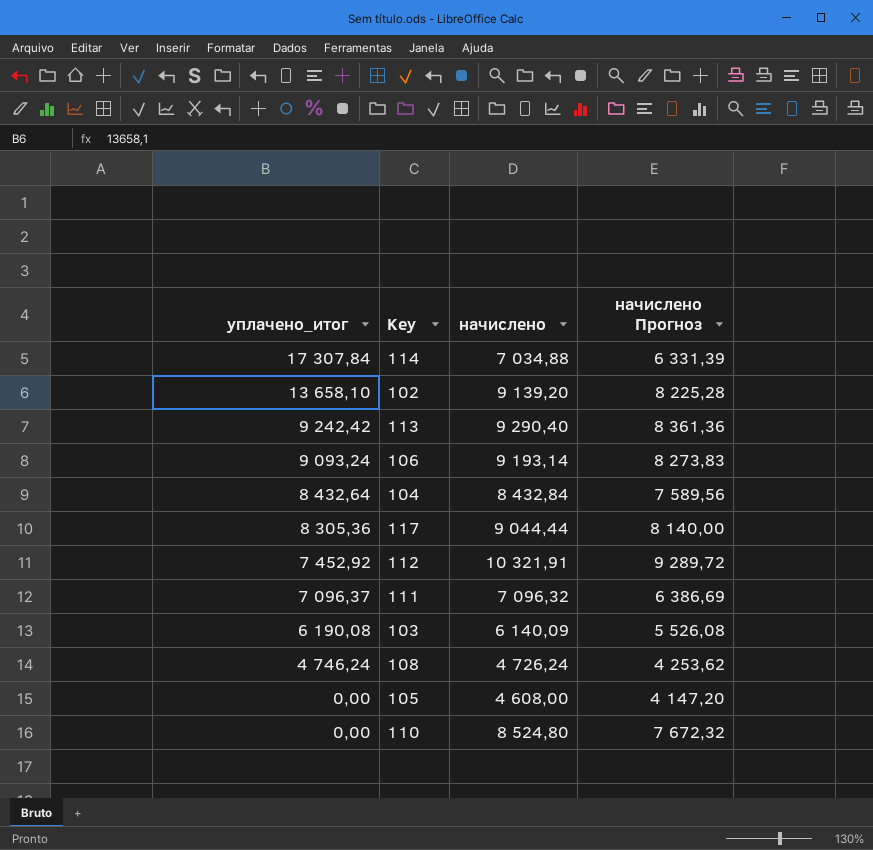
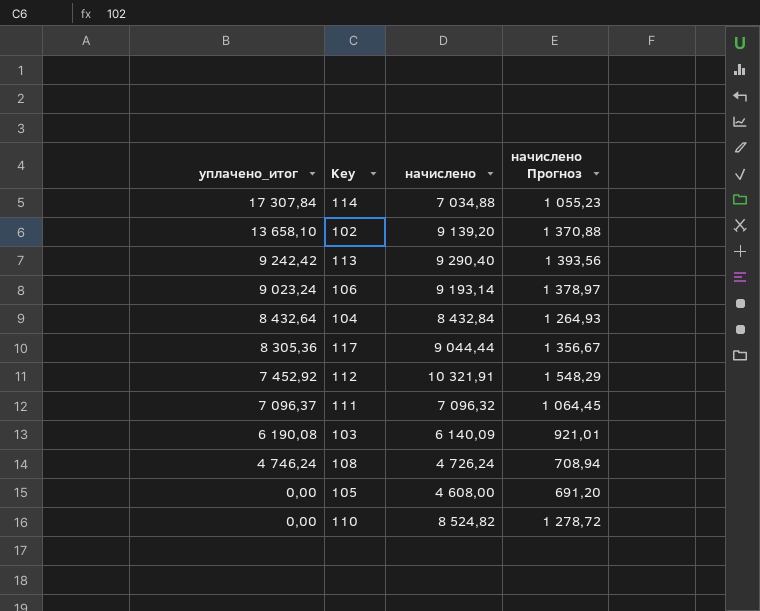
column начислено Прогноз | formula: [начислено] * 0,9 -> [начислено] * 0,15
106 | уплачено_итог: 9 093,24 -> 9 023,24
110 | начислено: 8 524,80 -> 8 524,82

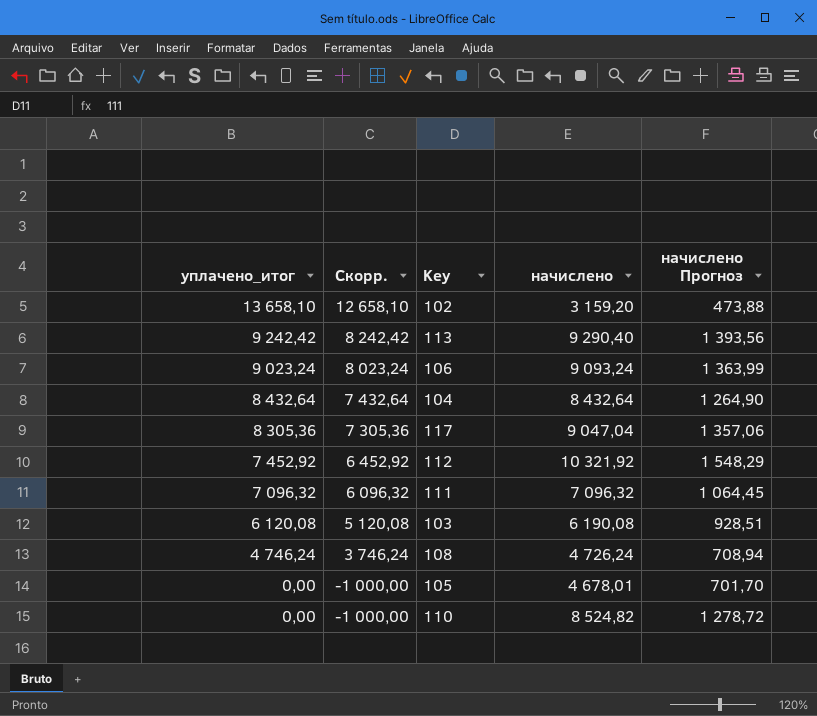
column Скорр. | formula: none -> [уплачено_итог] - 1000
row 114: 17 307,84 | 7 034,88 | 1 055,23 -> none
102 | начислено: 9 139,20 -> 3 159,20
102 | начислено Прогноз: 1 370,88 -> 473,88
106 | начислено: 9 193,14 -> 9 093,24
106 | начислено Прогноз: 1 378,97 -> 1 363,99
104 | начислено: 8 432,84 -> 8 432,64
104 | начислено Прогноз: 1 264,93 -> 1 264,90
117 | начислено: 9 044,44 -> 9 047,04
117 | начислено Прогноз: 1 356,67 -> 1 357,06
112 | начислено: 10 321,91 -> 10 321,92
111 | уплачено_итог: 7 096,37 -> 7 096,32
103 | уплачено_итог: 6 190,08 -> 6 120,08
103 | начислено: 6 140,09 -> 6 190,08
103 | начислено Прогноз: 921,01 -> 928,51
105 | начислено: 4 608,00 -> 4 678,01
105 | начислено Прогноз: 691,20 -> 701,70

